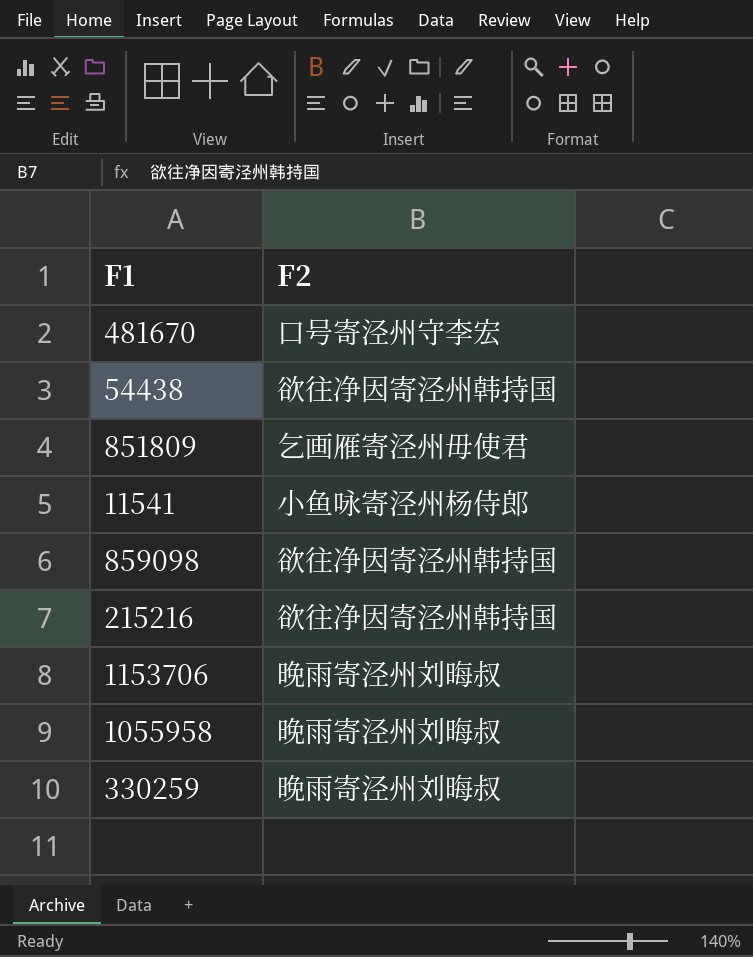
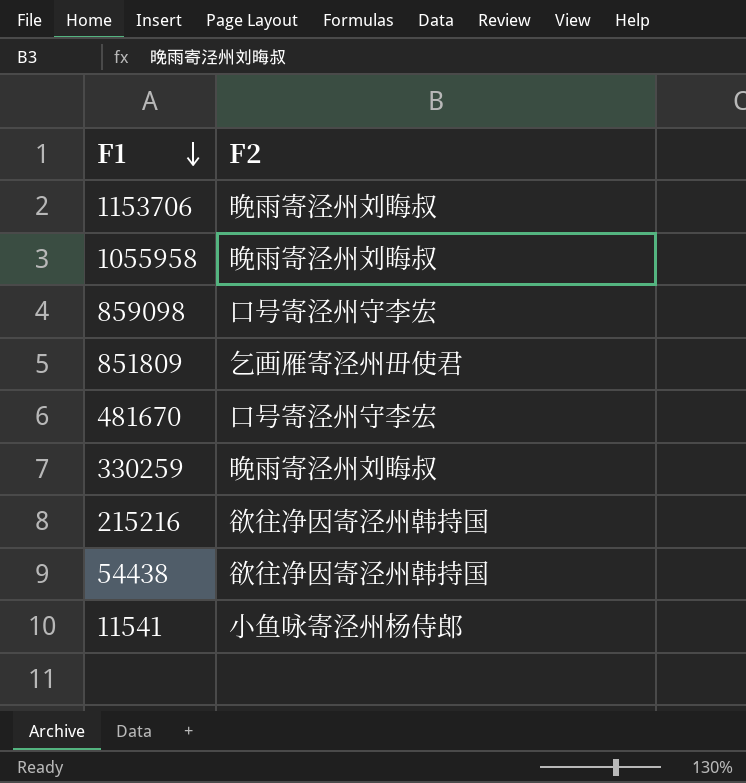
row order: none -> F1 descending
859098 | F2: 欲往净因寄泾州韩持国 -> 口号寄泾州守李宏
851809 | F2: 乞画雁寄泾州毋使君 -> 乞画雁寄泾州毌使君

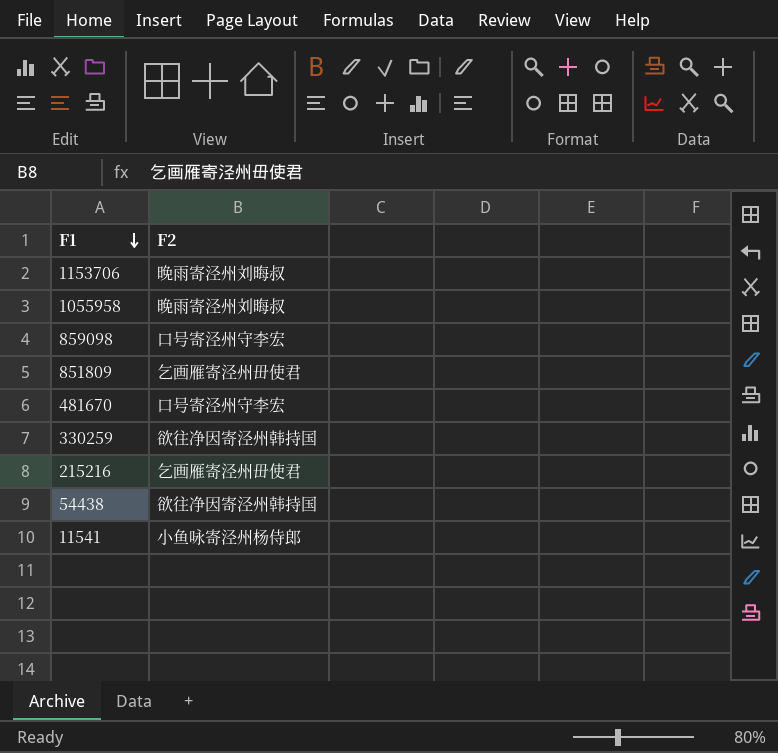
330259 | F2: 晚雨寄泾州刘晦叔 -> 欲往净因寄泾州韩持国
215216 | F2: 欲往净因寄泾州韩持国 -> 乞画雁寄泾州毌使君

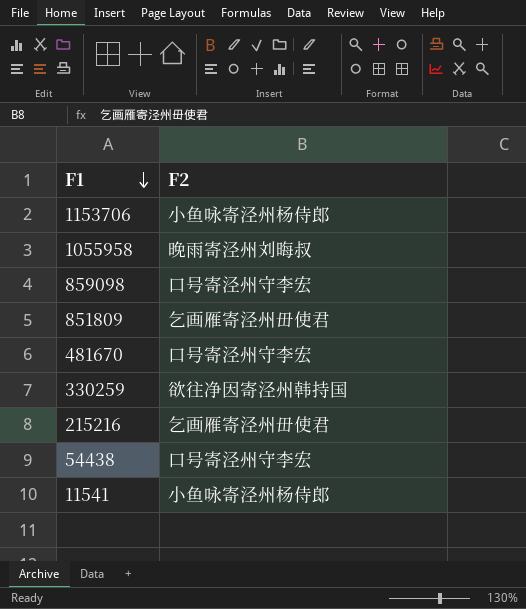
1153706 | F2: 晚雨寄泾州刘晦叔 -> 小鱼咏寄泾州杨侍郎
54438 | F2: 欲往净因寄泾州韩持国 -> 口号寄泾州守李宏

